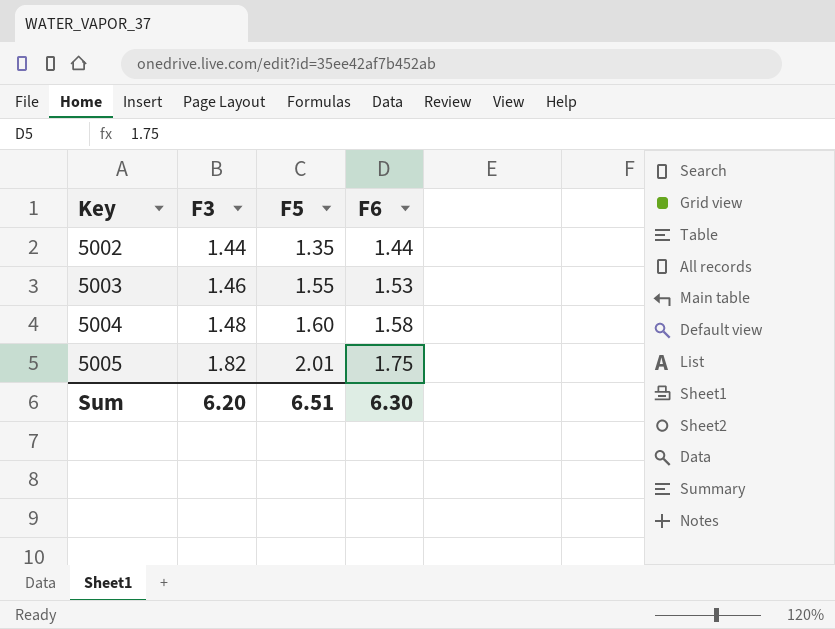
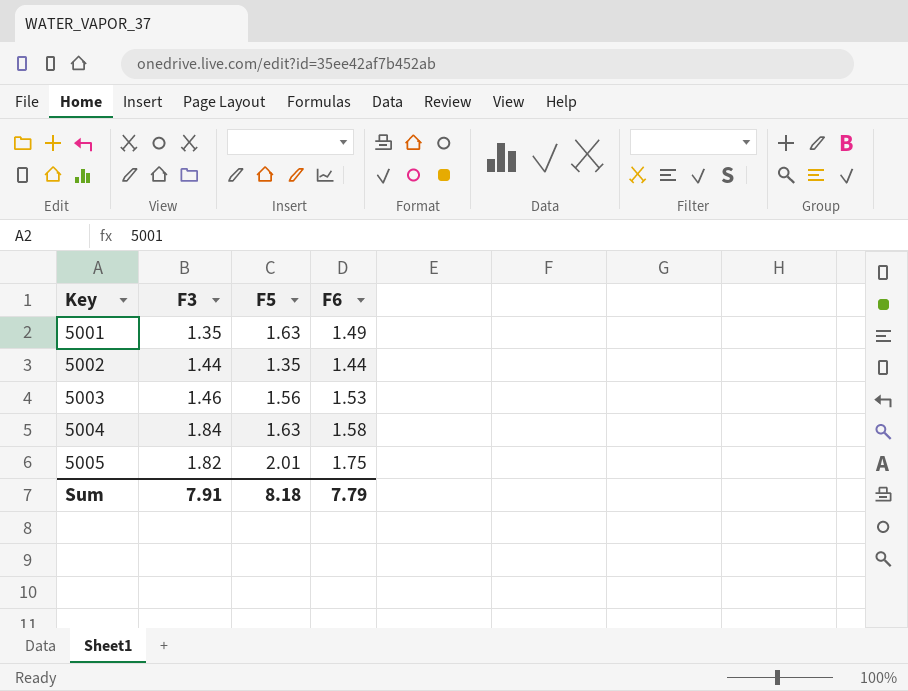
row 5001: none -> 1.35 | 1.63 | 1.49
5003 | F5: 1.55 -> 1.56
5004 | F3: 1.48 -> 1.84
5004 | F5: 1.60 -> 1.63
Sum | F3: 6.20 -> 7.91
Sum | F5: 6.51 -> 8.18
Sum | F6: 6.30 -> 7.79

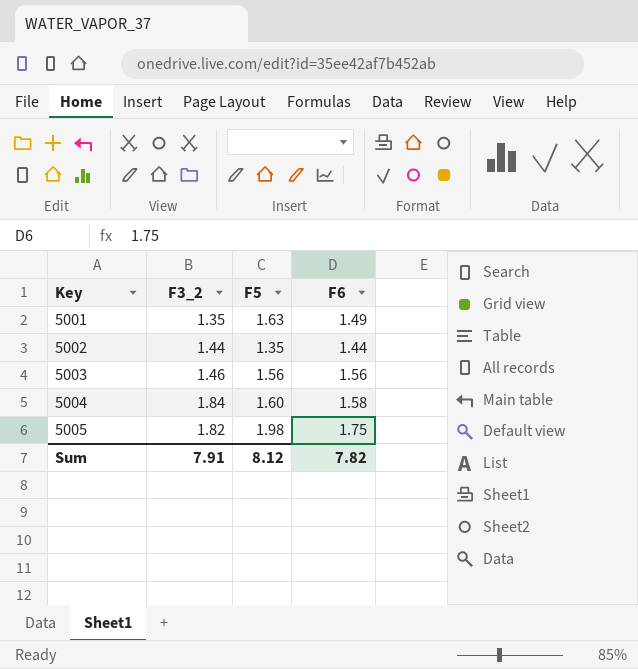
column name: F3 -> F3_2
5003 | F6: 1.53 -> 1.56
5004 | F5: 1.63 -> 1.60
5005 | F5: 2.01 -> 1.98
Sum | F5: 8.18 -> 8.12
Sum | F6: 7.79 -> 7.82

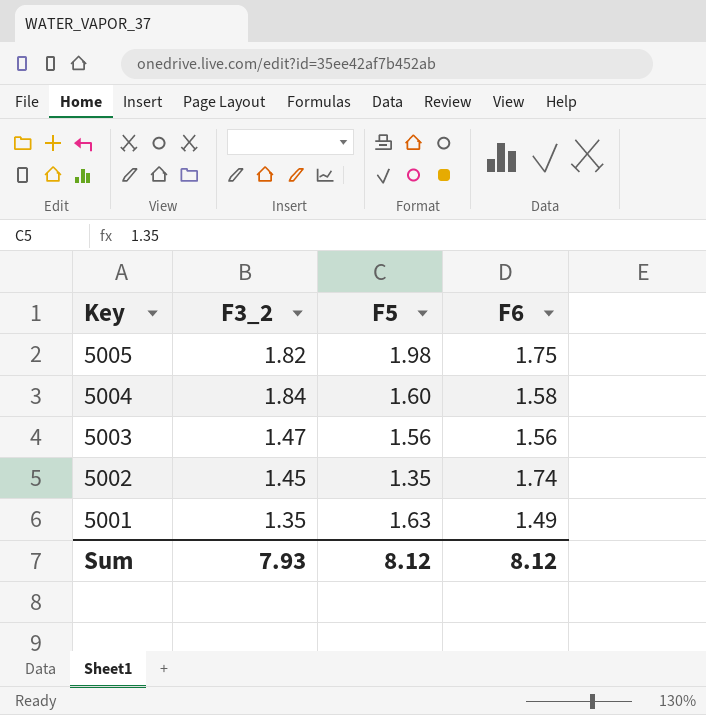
row order: Key ascending -> Key descending
5003 | F3_2: 1.46 -> 1.47
5002 | F3_2: 1.44 -> 1.45
5002 | F6: 1.44 -> 1.74
Sum | F3_2: 7.91 -> 7.93
Sum | F6: 7.82 -> 8.12

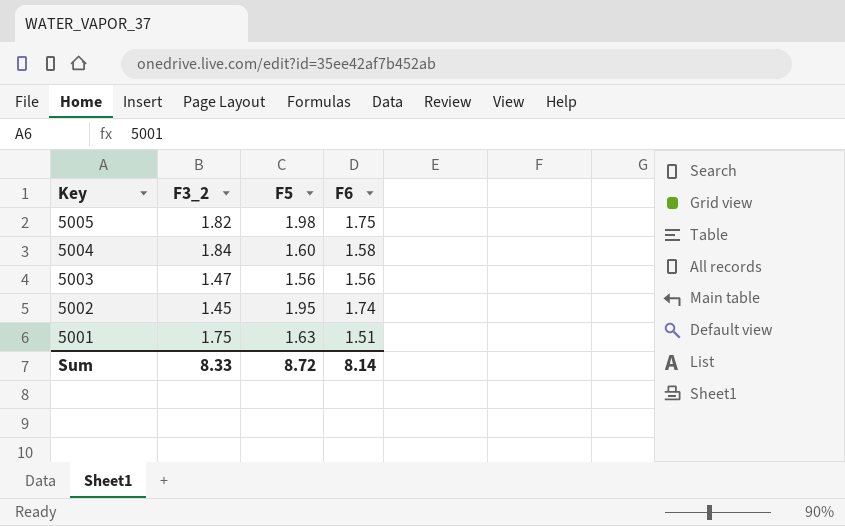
5002 | F5: 1.35 -> 1.95
5001 | F3_2: 1.35 -> 1.75
5001 | F6: 1.49 -> 1.51
Sum | F3_2: 7.93 -> 8.33
Sum | F5: 8.12 -> 8.72
Sum | F6: 8.12 -> 8.14

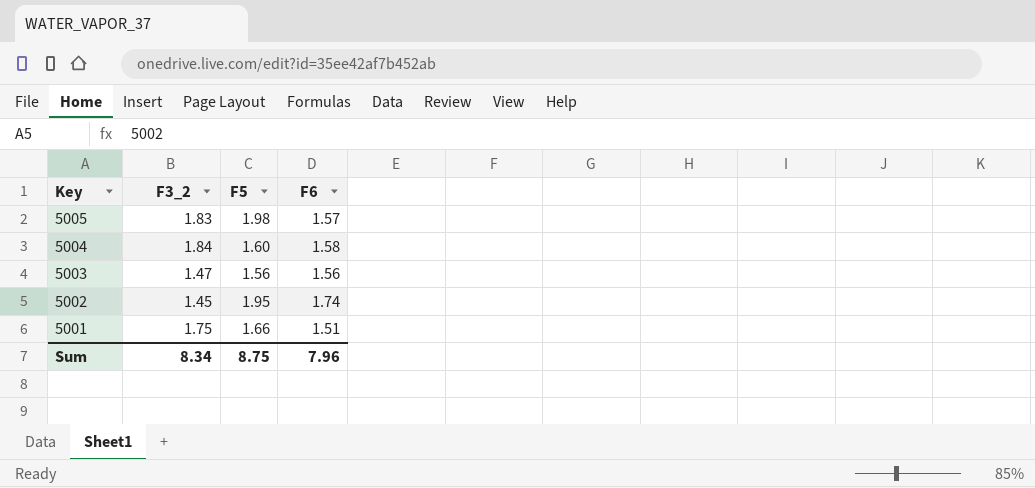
5005 | F3_2: 1.82 -> 1.83
5005 | F6: 1.75 -> 1.57
5001 | F5: 1.63 -> 1.66
Sum | F3_2: 8.33 -> 8.34
Sum | F5: 8.72 -> 8.75
Sum | F6: 8.14 -> 7.96

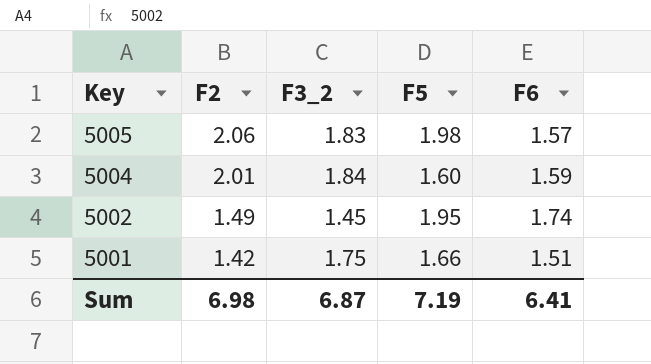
column F2 | position: none -> 2
row 5003: 1.47 | 1.56 | 1.56 -> none
5004 | F6: 1.58 -> 1.59
Sum | F3_2: 8.34 -> 6.87
Sum | F5: 8.75 -> 7.19
Sum | F6: 7.96 -> 6.41

